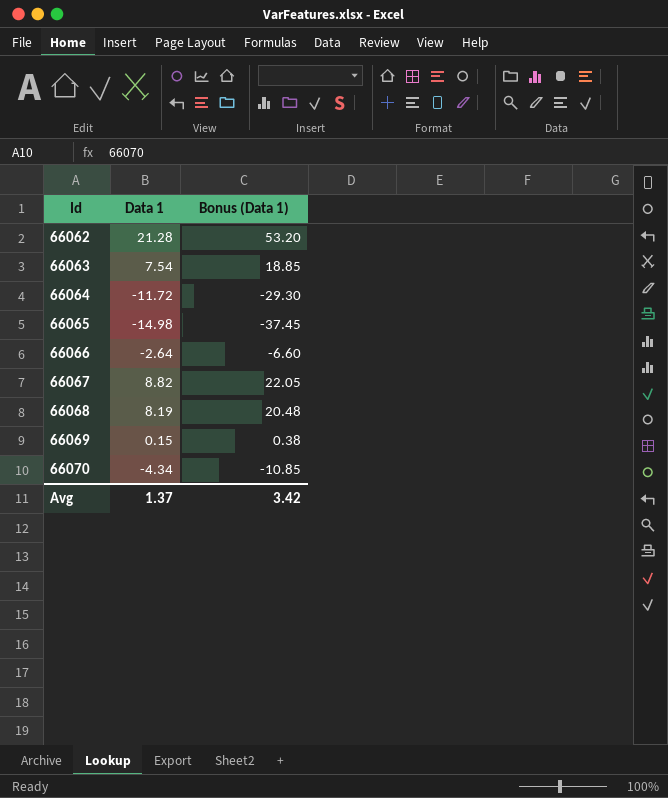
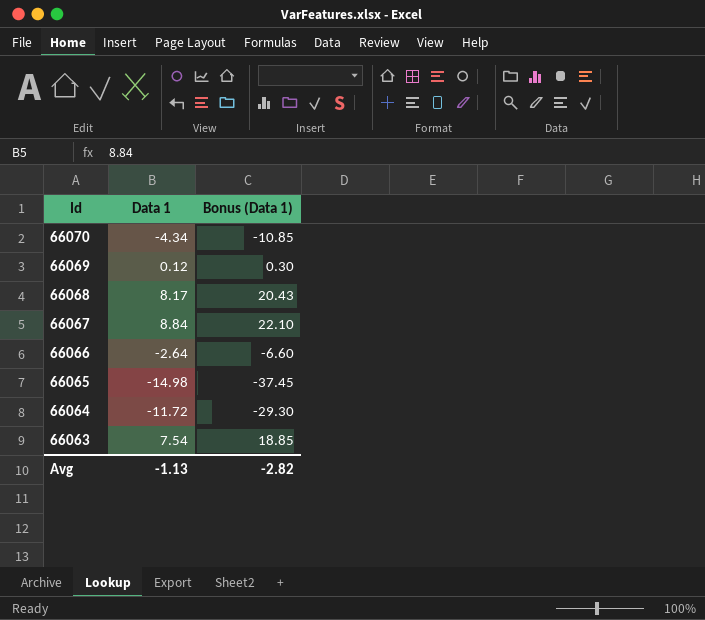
row order: Id ascending -> Id descending
row 66062: 21.28 | 53.20 -> none
66069 | Data 1: 0.15 -> 0.12
66069 | Bonus (Data 1): 0.38 -> 0.30
66068 | Data 1: 8.19 -> 8.17
66068 | Bonus (Data 1): 20.48 -> 20.43
66067 | Data 1: 8.82 -> 8.84
66067 | Bonus (Data 1): 22.05 -> 22.10
Avg | Data 1: 1.37 -> -1.13
Avg | Bonus (Data 1): 3.42 -> -2.82

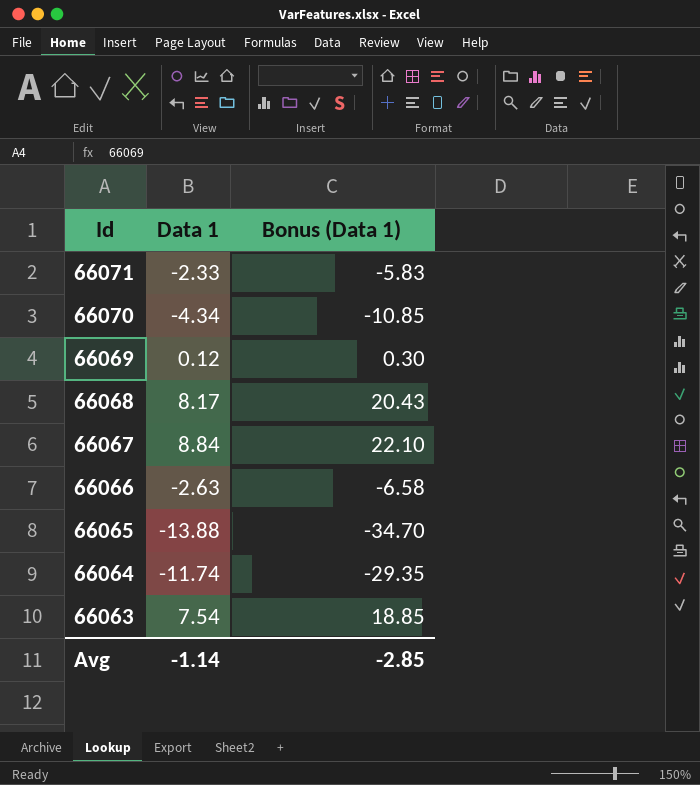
row 66071: none -> -2.33 | -5.83
66066 | Data 1: -2.64 -> -2.63
66066 | Bonus (Data 1): -6.60 -> -6.58
66065 | Data 1: -14.98 -> -13.88
66065 | Bonus (Data 1): -37.45 -> -34.70
66064 | Data 1: -11.72 -> -11.74
66064 | Bonus (Data 1): -29.30 -> -29.35
Avg | Data 1: -1.13 -> -1.14
Avg | Bonus (Data 1): -2.82 -> -2.85

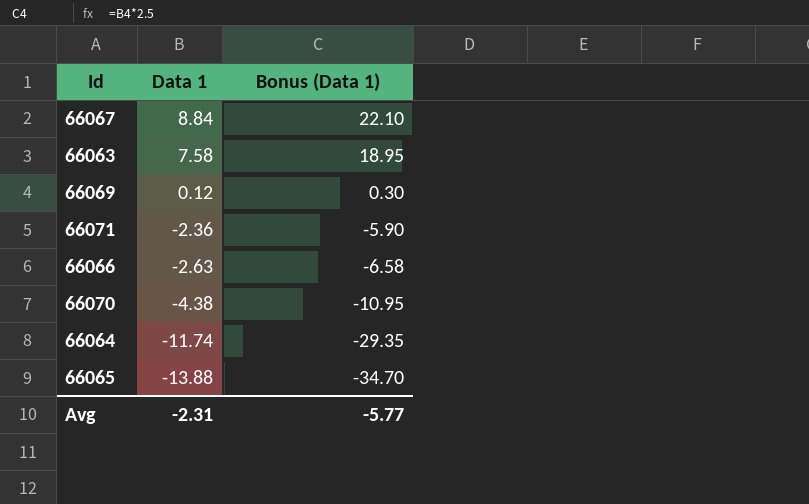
row order: Id descending -> Data 1 descending
row 66068: 8.17 | 20.43 -> none
66063 | Data 1: 7.54 -> 7.58
66063 | Bonus (Data 1): 18.85 -> 18.95
66071 | Data 1: -2.33 -> -2.36
66071 | Bonus (Data 1): -5.83 -> -5.90
66070 | Data 1: -4.34 -> -4.38
66070 | Bonus (Data 1): -10.85 -> -10.95
Avg | Data 1: -1.14 -> -2.31
Avg | Bonus (Data 1): -2.85 -> -5.77

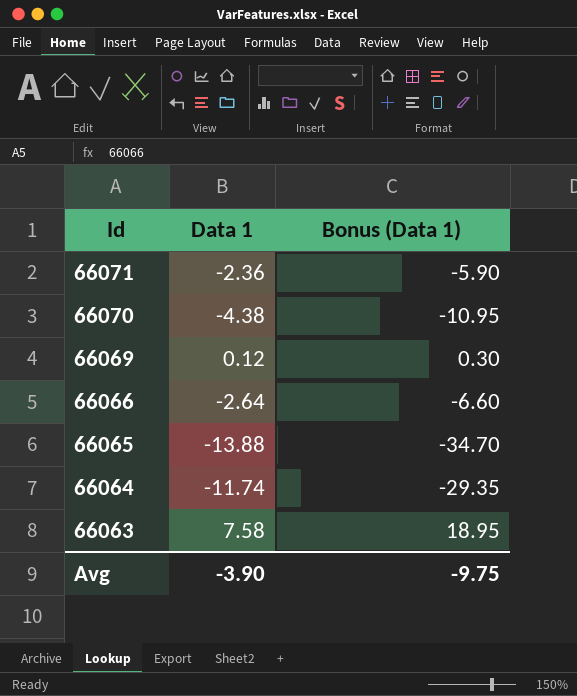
row order: Data 1 descending -> Id descending
row 66067: 8.84 | 22.10 -> none
66066 | Data 1: -2.63 -> -2.64
66066 | Bonus (Data 1): -6.58 -> -6.60
Avg | Data 1: -2.31 -> -3.90
Avg | Bonus (Data 1): -5.77 -> -9.75

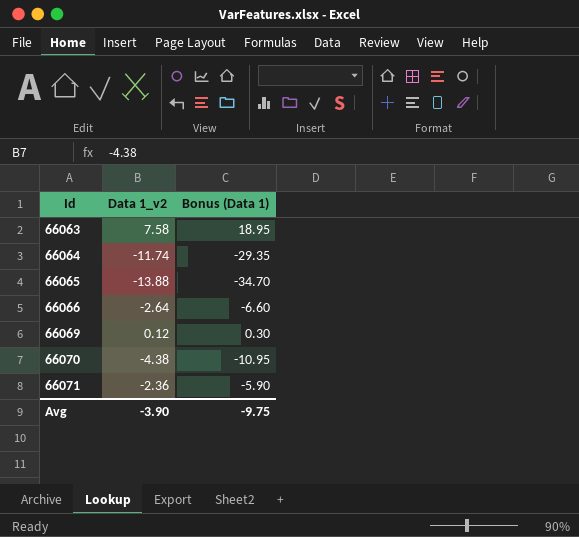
row order: Id descending -> Id ascending
column name: Data 1 -> Data 1_v2

